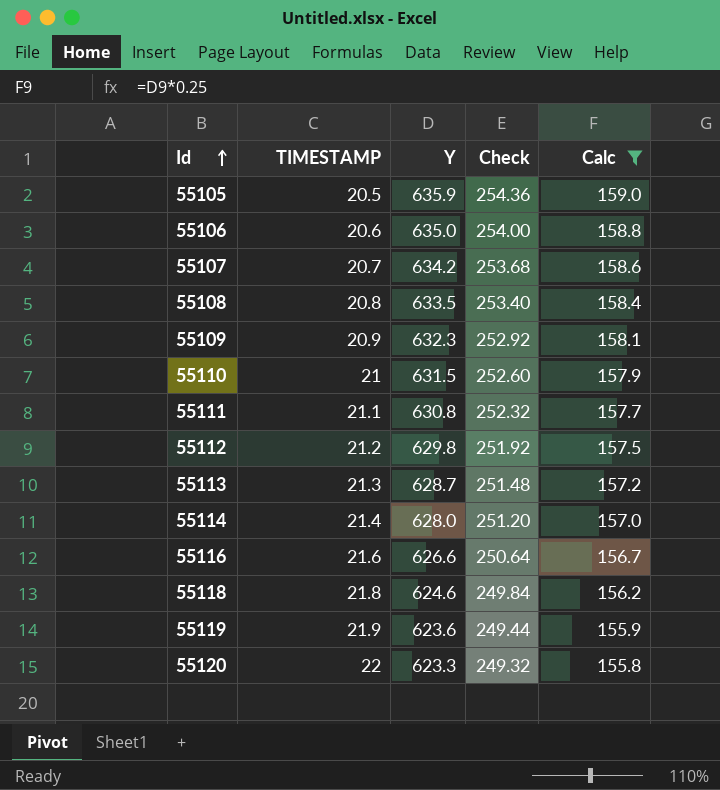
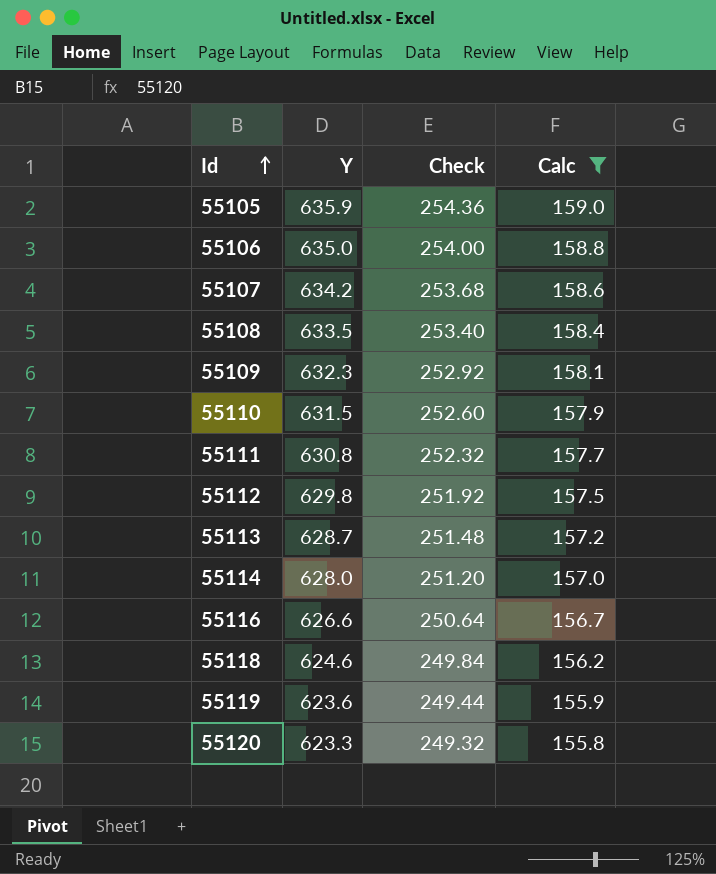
column TIMESTAMP | position: 2 -> none

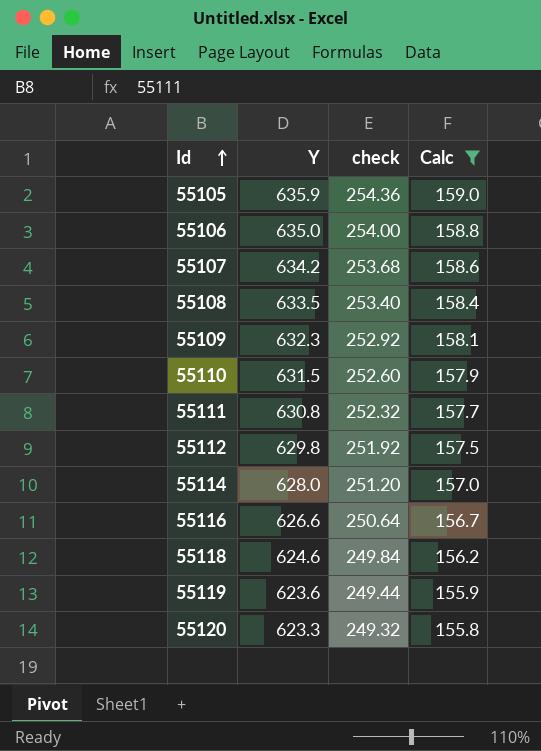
column name: Check -> check
row 55113: 628.7 | 251.48 | 157.2 -> none

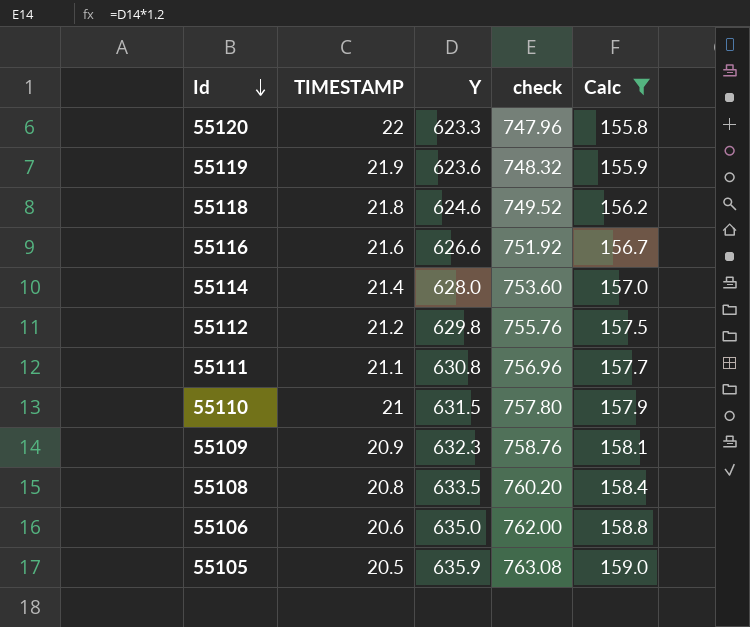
row order: Id ascending -> Id descending
column TIMESTAMP | position: none -> 2
column check | formula: [Y] * 0.4 -> [Y] * 1.2
row 55107: 634.2 | 253.68 | 158.6 -> none

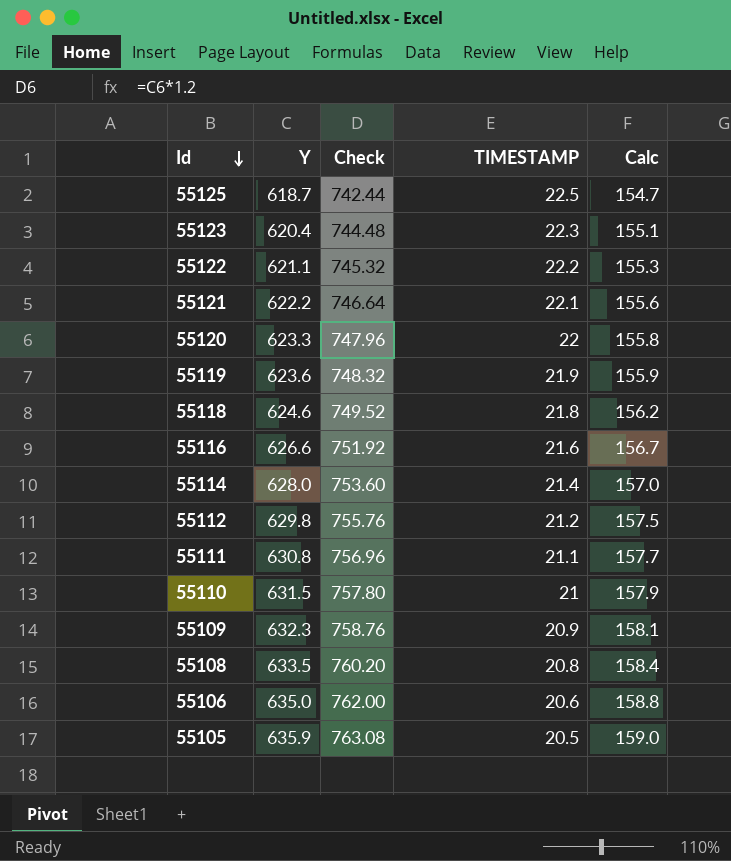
filter: Calc >= 155.8 -> none
column name: check -> Check
column TIMESTAMP | position: 2 -> 4

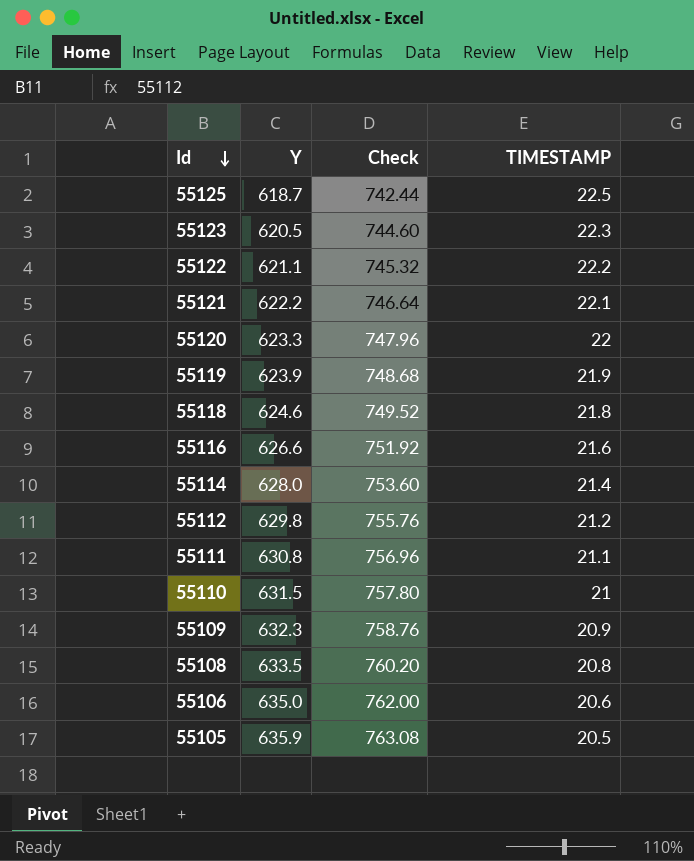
column Calc | formula: [Y] * 0.25 -> none
55123 | Y: 620.4 -> 620.5
55123 | Check: 744.48 -> 744.60
55119 | Y: 623.6 -> 623.9
55119 | Check: 748.32 -> 748.68

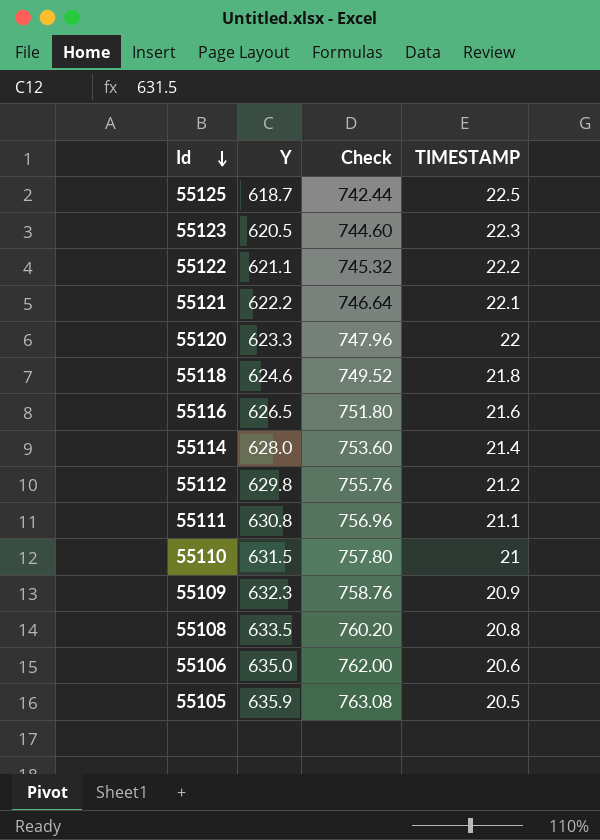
row 55119: 623.9 | 748.68 | 21.9 -> none
55116 | Y: 626.6 -> 626.5
55116 | Check: 751.92 -> 751.80

